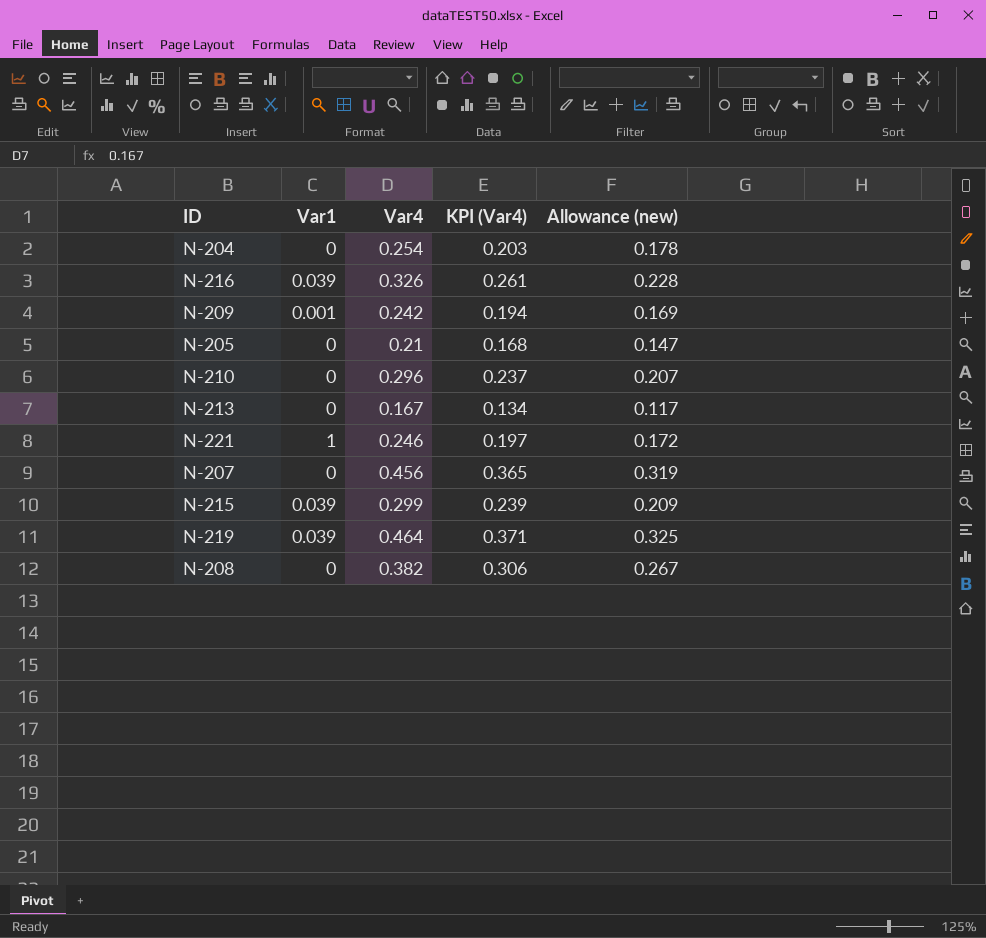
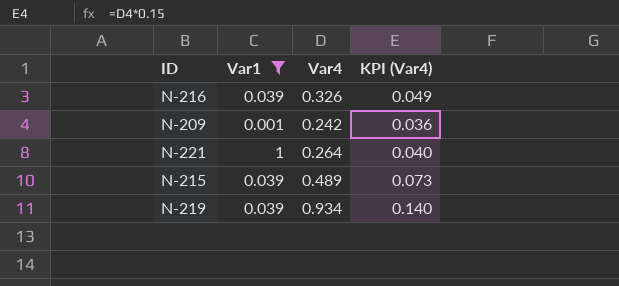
filter: none -> Var1 != 0
column Allowance (new) | formula: [Var4] * 0.7 -> none
column KPI (Var4) | formula: [Var4] * 0.8 -> [Var4] * 0.15
N-221 | Var4: 0.246 -> 0.264
N-215 | Var4: 0.299 -> 0.489
N-219 | Var4: 0.464 -> 0.934

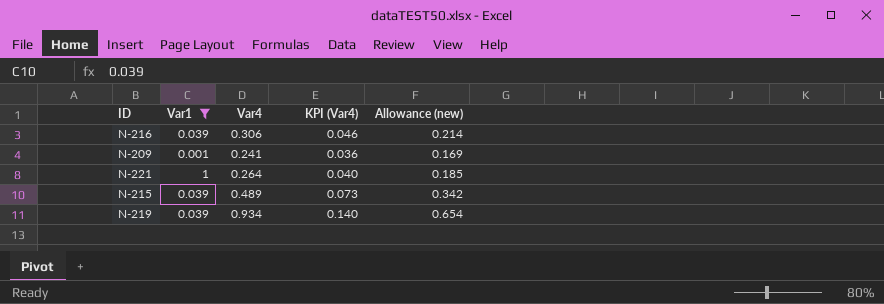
column Allowance (new) | formula: none -> [Var4] * 0.7
N-216 | Var4: 0.326 -> 0.306
N-216 | KPI (Var4): 0.049 -> 0.046
N-209 | Var4: 0.242 -> 0.241

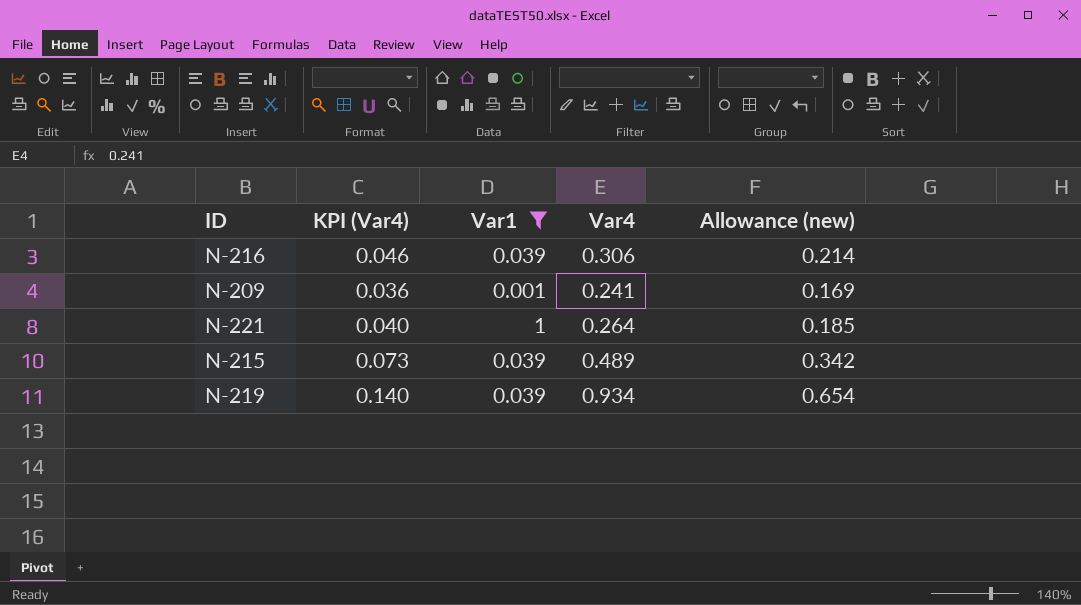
column KPI (Var4) | position: 4 -> 2

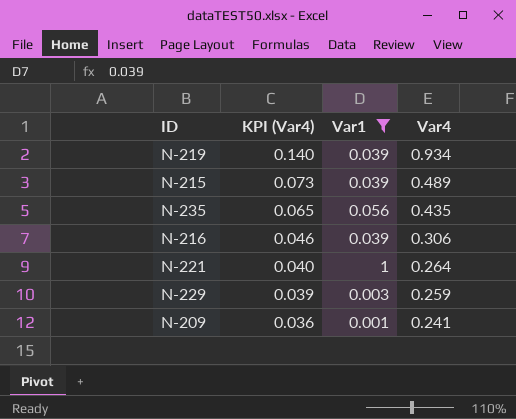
row order: none -> KPI (Var4) descending
column Allowance (new) | formula: [Var4] * 0.7 -> none
row N-235: none -> 0.065 | 0.056 | 0.435
row N-229: none -> 0.039 | 0.003 | 0.259

